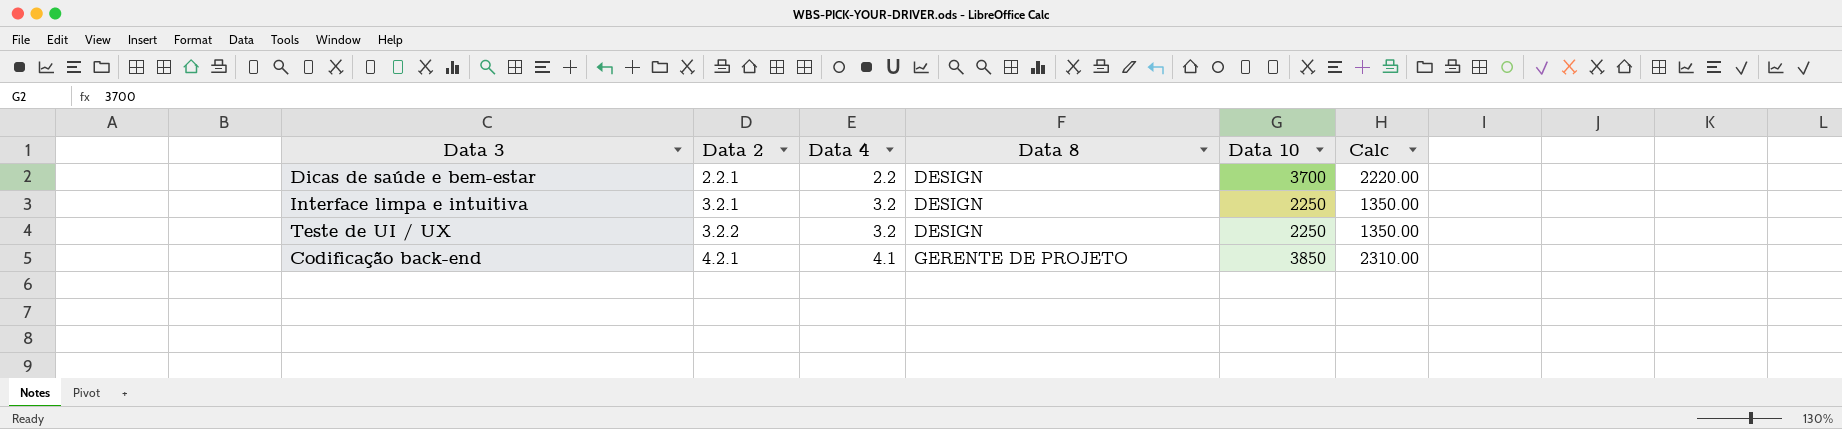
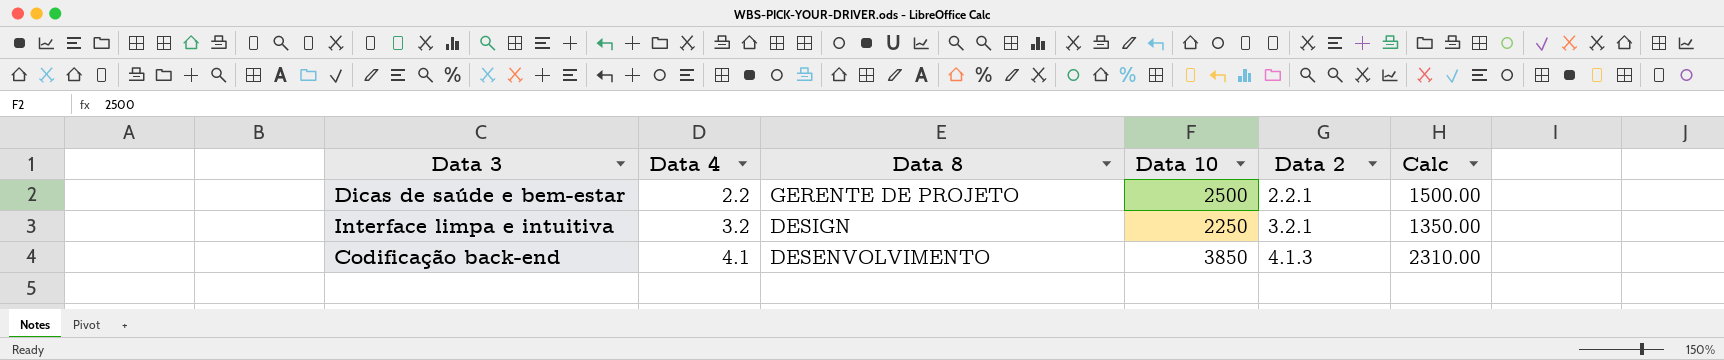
column Data 2 | position: 2 -> 5
row Teste de UI / UX: 3.2.2 | 3.2 | DESIGN | 2250 | 1350.00 -> none
Dicas de saúde e bem-estar | Data 8: DESIGN -> GERENTE DE PROJETO
Dicas de saúde e bem-estar | Data 10: 3700 -> 2500
Dicas de saúde e bem-estar | Calc: 2220.00 -> 1500.00
Codificação back-end | Data 8: GERENTE DE PROJETO -> DESENVOLVIMENTO
Codificação back-end | Data 2: 4.2.1 -> 4.1.3

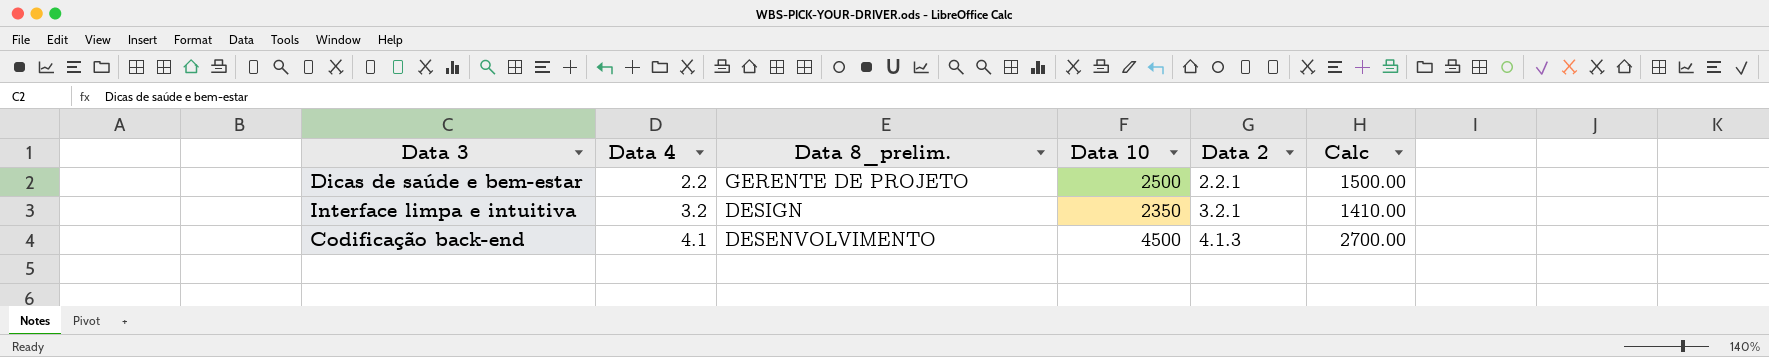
column name: Data 8 -> Data 8_prelim.
Interface limpa e intuitiva | Data 10: 2250 -> 2350
Interface limpa e intuitiva | Calc: 1350.00 -> 1410.00
Codificação back-end | Data 10: 3850 -> 4500
Codificação back-end | Calc: 2310.00 -> 2700.00

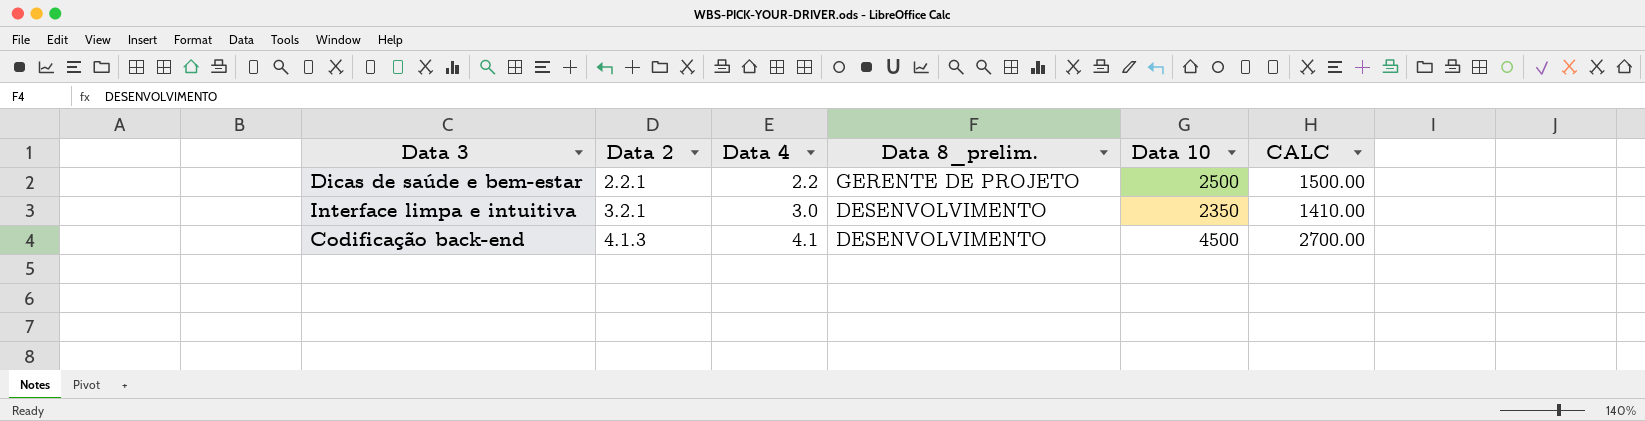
column Data 2 | position: 5 -> 2
column name: Calc -> CALC
Interface limpa e intuitiva | Data 4: 3.2 -> 3.0
Interface limpa e intuitiva | Data 8_prelim.: DESIGN -> DESENVOLVIMENTO

